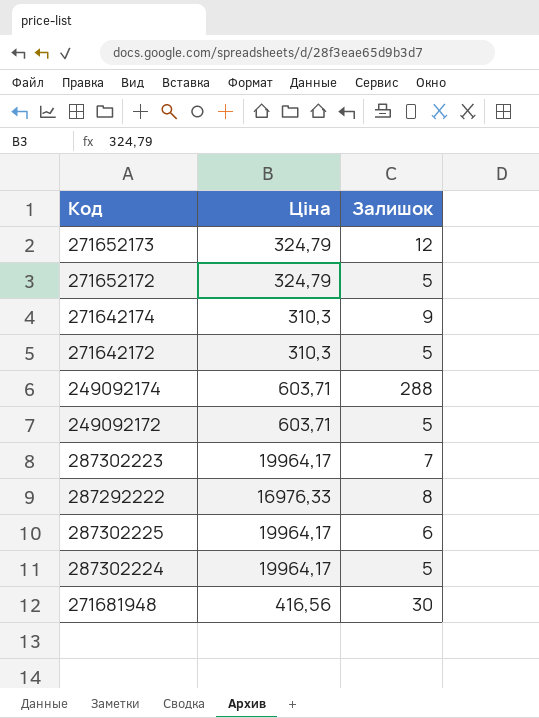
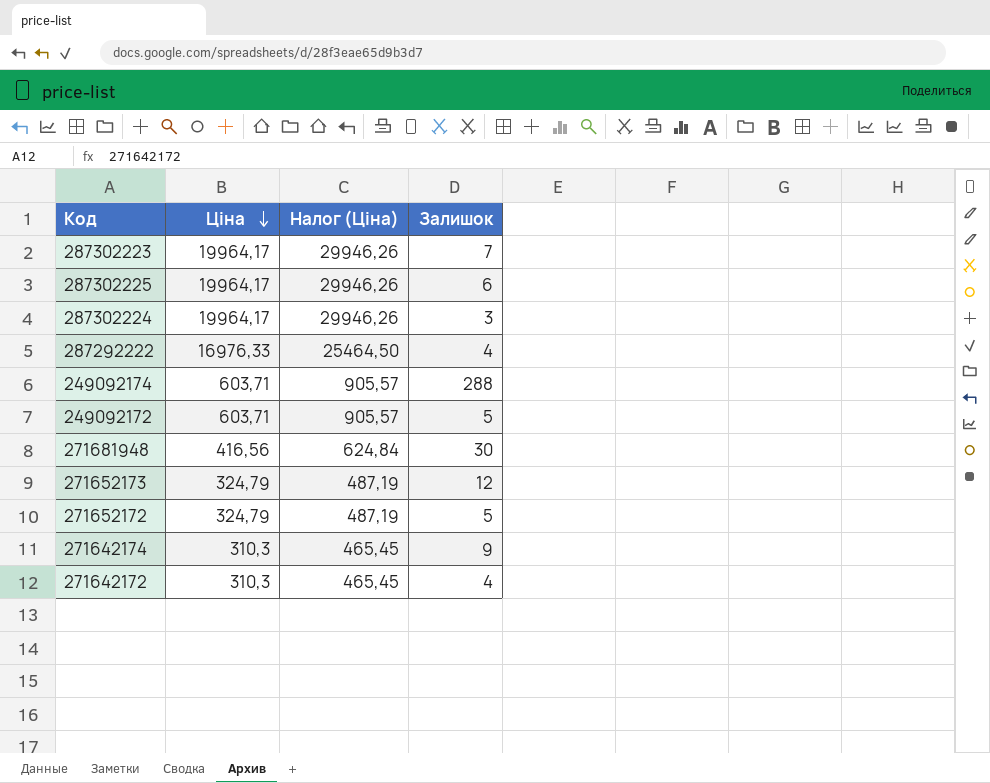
row order: none -> Ціна descending
column Налог (Ціна) | formula: none -> [Ціна] * 1,5
287302224 | Залишок: 5 -> 3
287292222 | Залишок: 8 -> 4
271642172 | Залишок: 5 -> 4

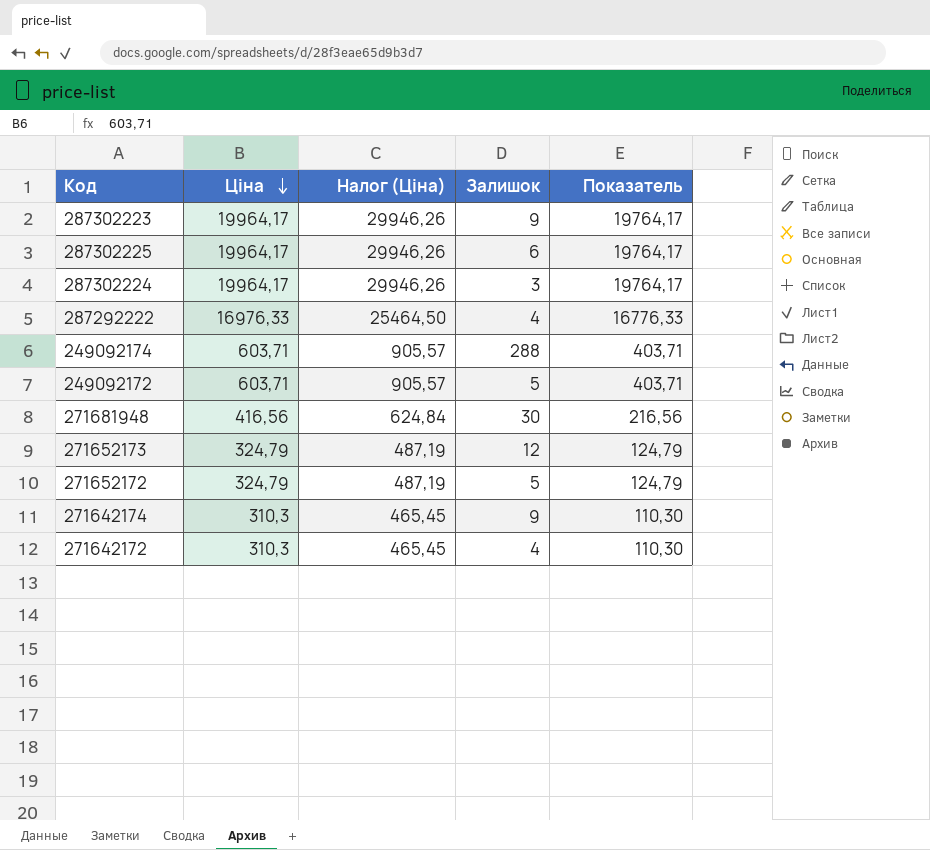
column Показатель | formula: none -> [Ціна] - 200
287302223 | Залишок: 7 -> 9

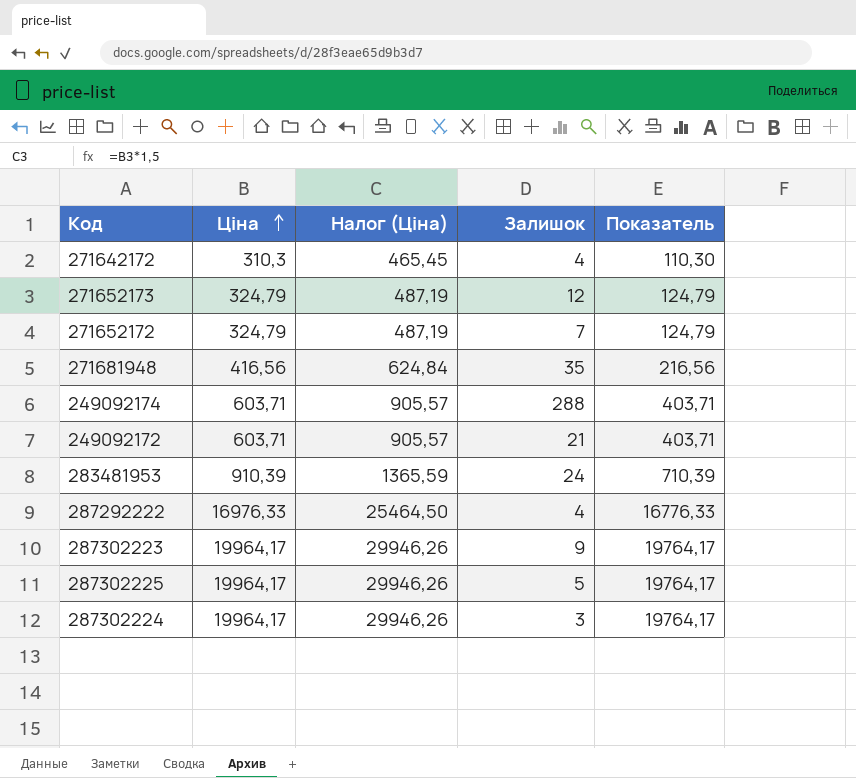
row order: Ціна descending -> Ціна ascending
row 271642174: 310,3 | 465,45 | 9 | 110,30 -> none
271652172 | Залишок: 5 -> 7
271681948 | Залишок: 30 -> 35
249092172 | Залишок: 5 -> 21
row 283481953: none -> 910,39 | 1365,59 | 24 | 710,39
287302225 | Залишок: 6 -> 5

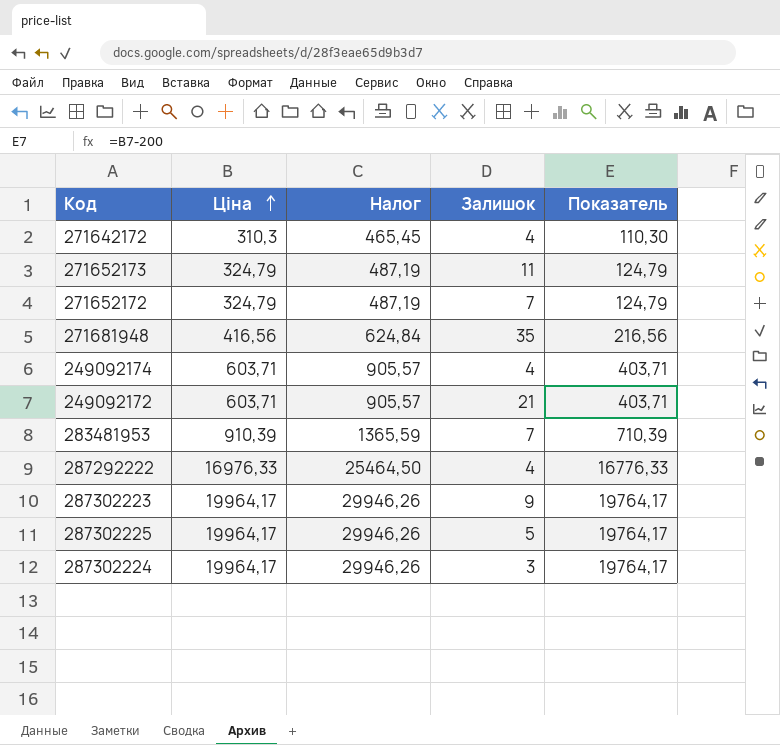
column name: Налог (Ціна) -> Налог
271652173 | Залишок: 12 -> 11
249092174 | Залишок: 288 -> 4
283481953 | Залишок: 24 -> 7

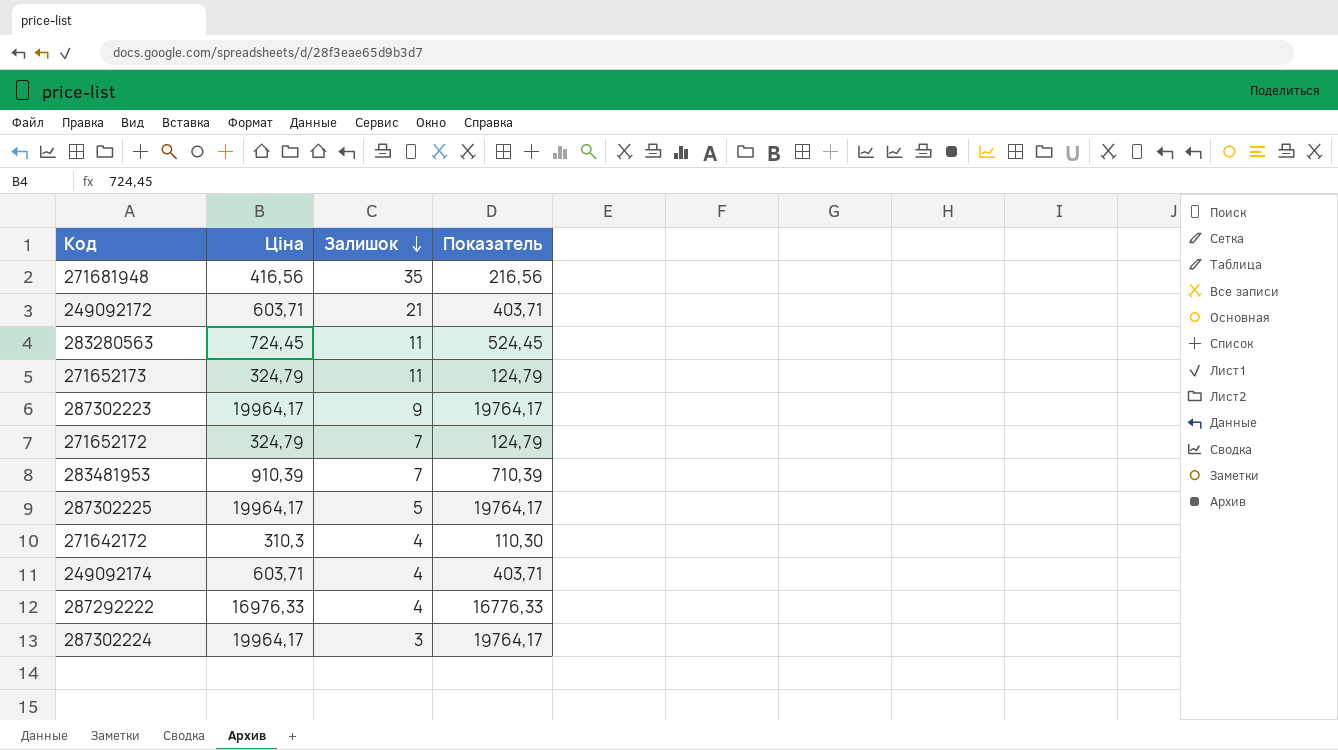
row order: Ціна ascending -> Залишок descending
column Налог | formula: [Ціна] * 1,5 -> none
row 283280563: none -> 724,45 | 11 | 524,45

